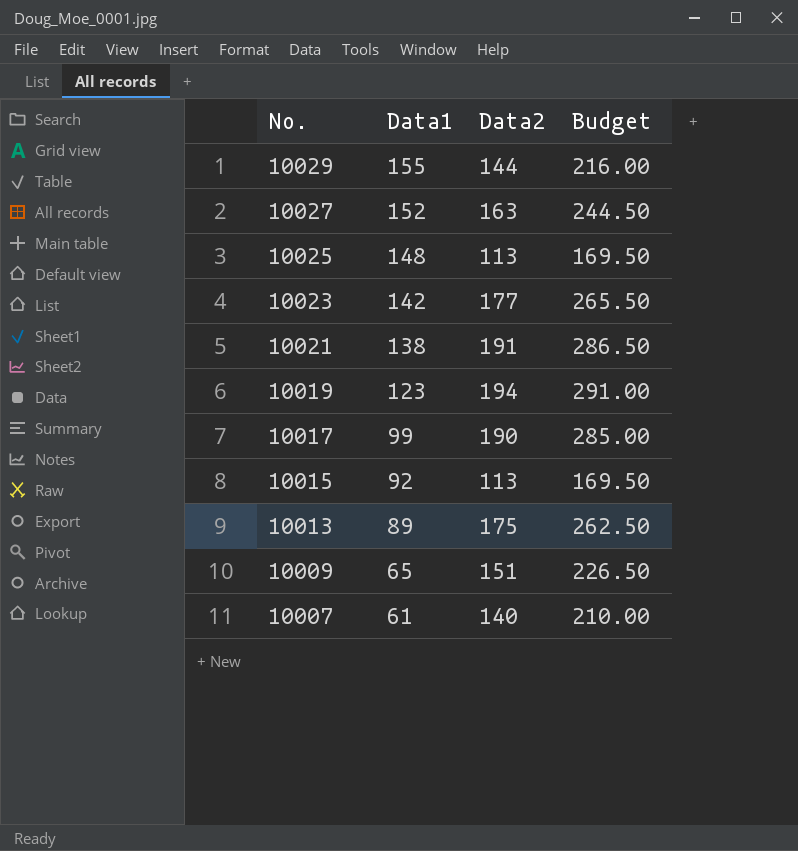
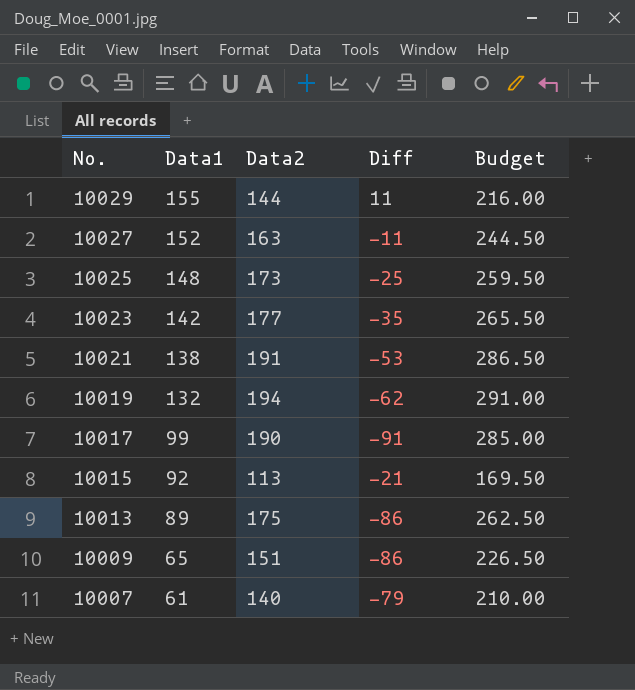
column Diff | formula: none -> [Data1] - [Data2]
10025 | Data2: 113 -> 173
10025 | Budget: 169.50 -> 259.50
10019 | Data1: 123 -> 132

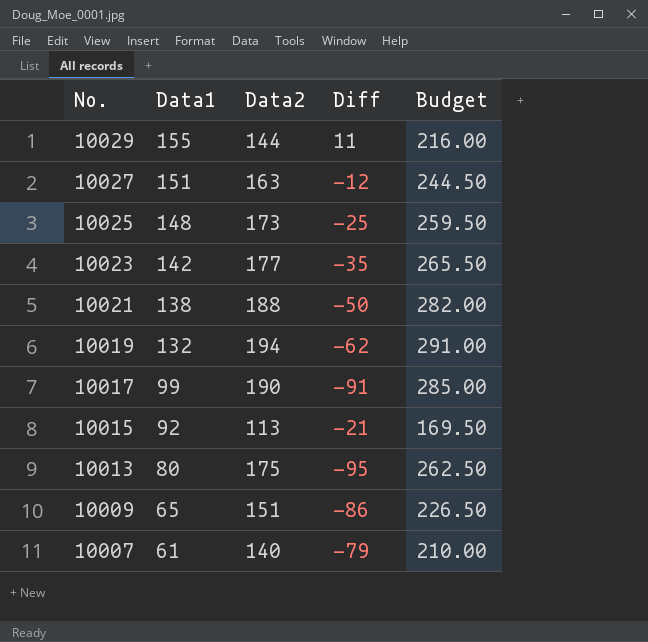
10027 | Data1: 152 -> 151
10027 | Diff: -11 -> -12
10021 | Data2: 191 -> 188
10021 | Diff: -53 -> -50
10021 | Budget: 286.50 -> 282.00
10013 | Data1: 89 -> 80
10013 | Diff: -86 -> -95

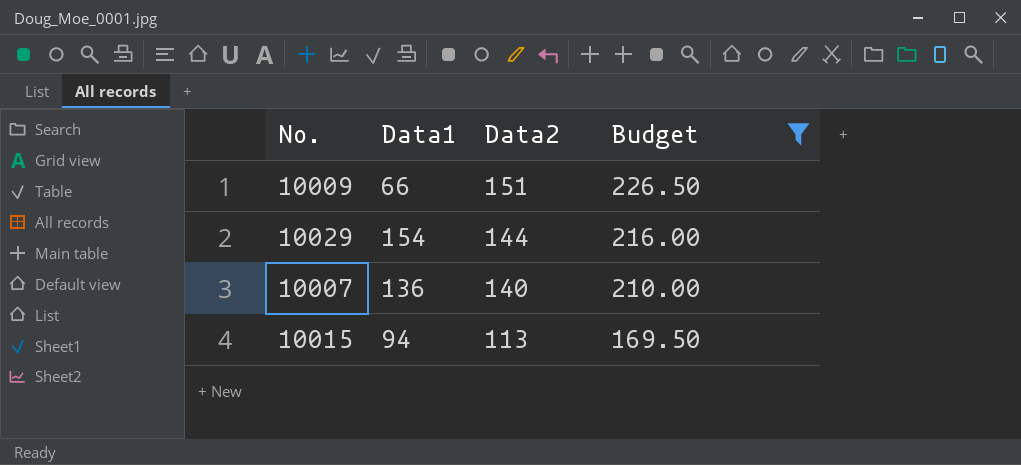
filter: none -> Budget <= 226.50
row order: No. descending -> Data2 descending
column Diff | formula: [Data1] - [Data2] -> none
10009 | Data1: 65 -> 66
10029 | Data1: 155 -> 154
10007 | Data1: 61 -> 136
10015 | Data1: 92 -> 94

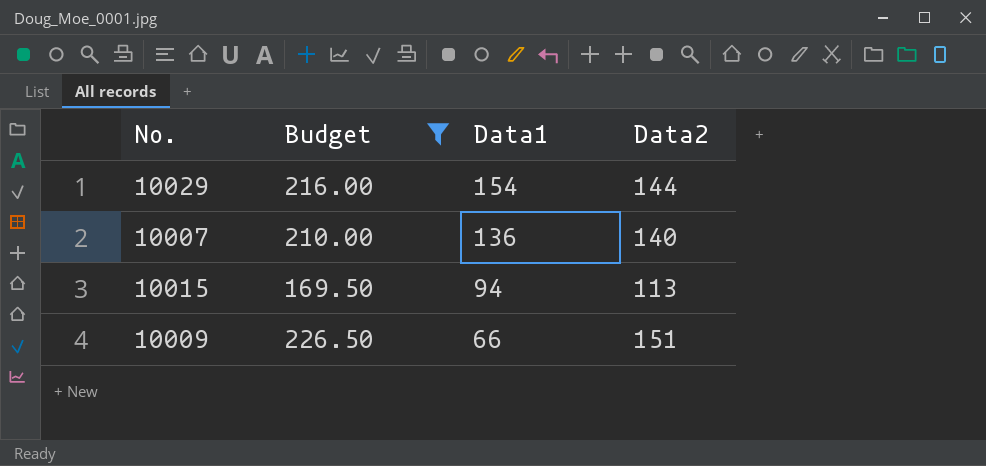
row order: Data2 descending -> Data1 descending
column Budget | position: 4 -> 2

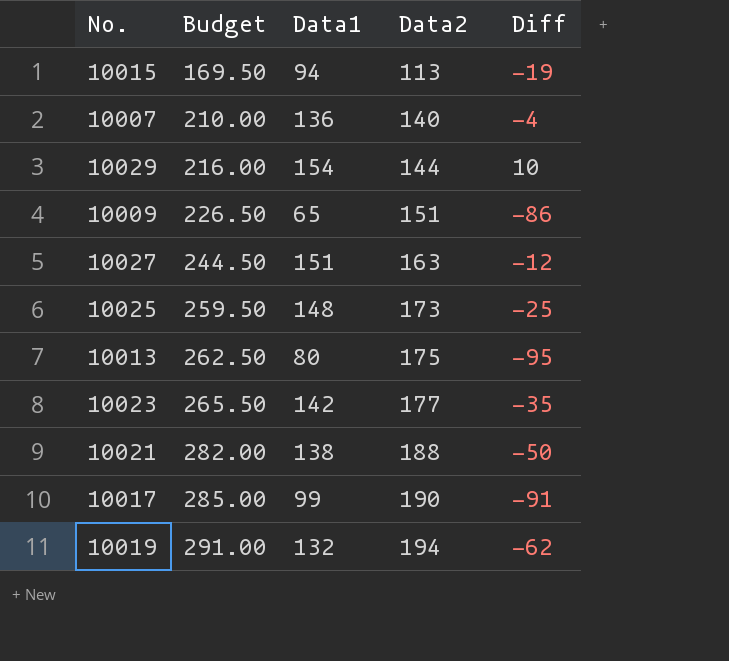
filter: Budget <= 226.50 -> none
row order: Data1 descending -> Budget ascending
column Diff | formula: none -> [Data1] - [Data2]
10009 | Data1: 66 -> 65

